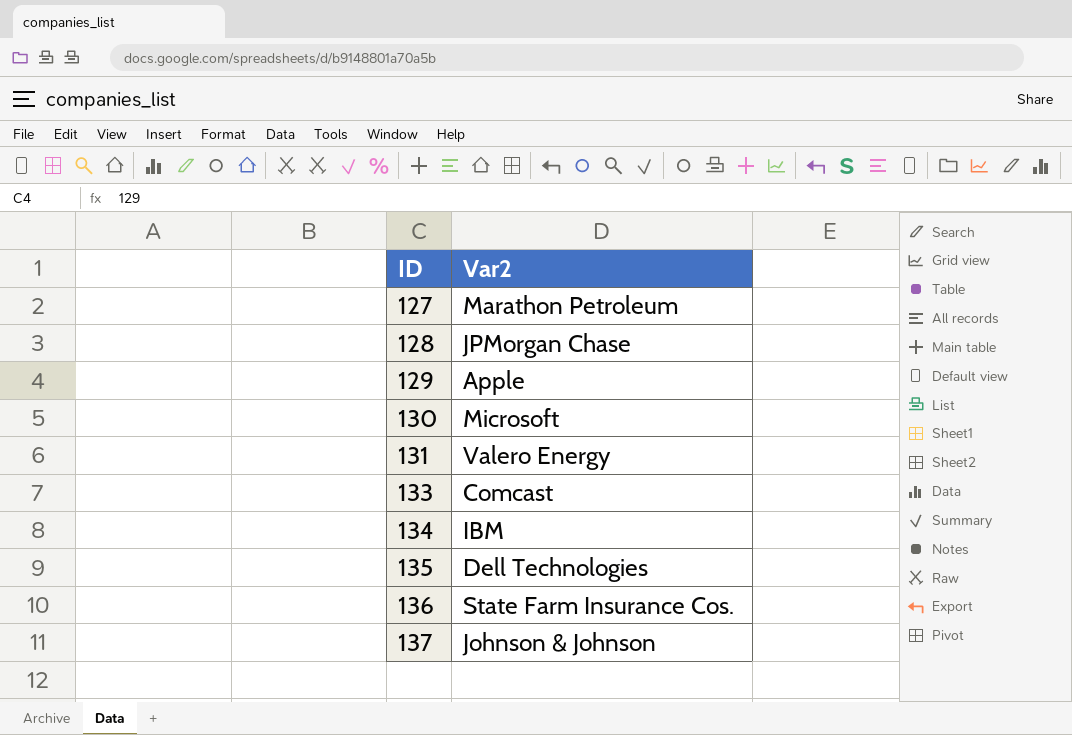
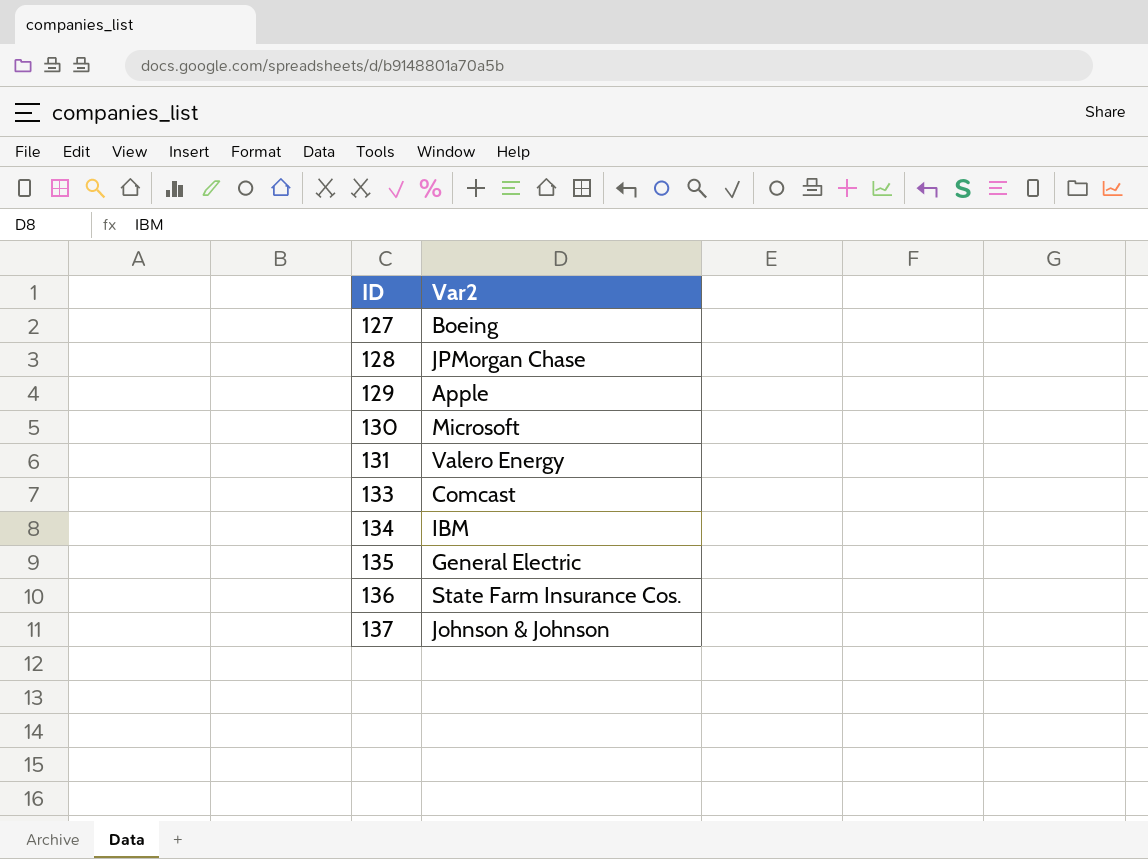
127 | Var2: Marathon Petroleum -> Boeing
135 | Var2: Dell Technologies -> General Electric

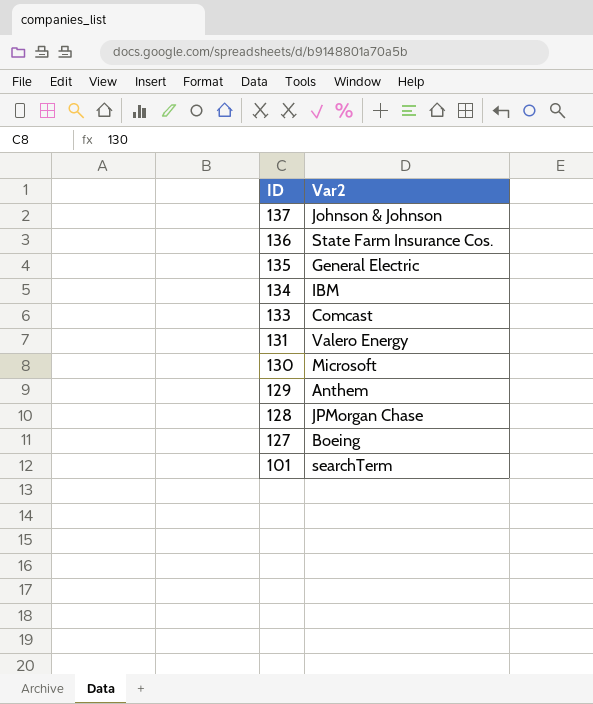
row order: ID ascending -> ID descending
129 | Var2: Apple -> Anthem
row 101: none -> searchTerm

